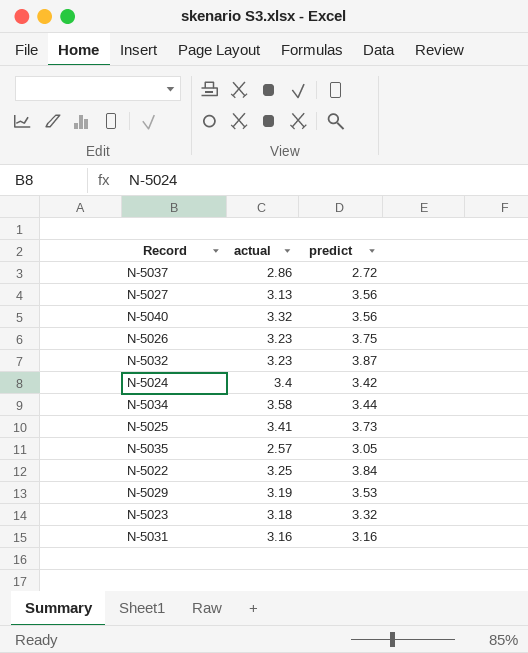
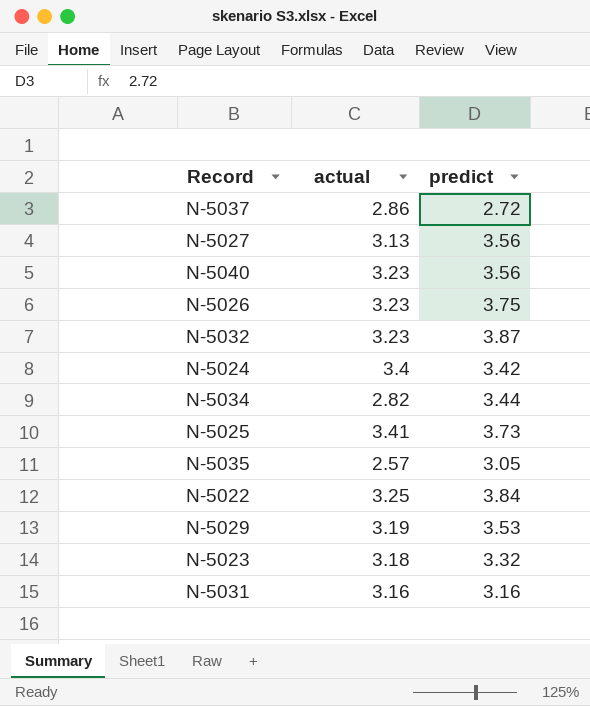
N-5040 | actual: 3.32 -> 3.23
N-5034 | actual: 3.58 -> 2.82

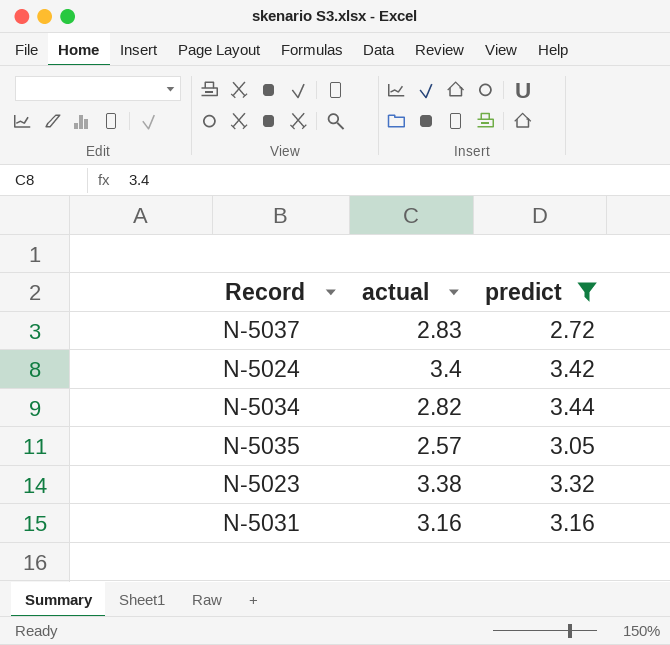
filter: none -> predict <= 3.44
N-5037 | actual: 2.86 -> 2.83
N-5023 | actual: 3.18 -> 3.38

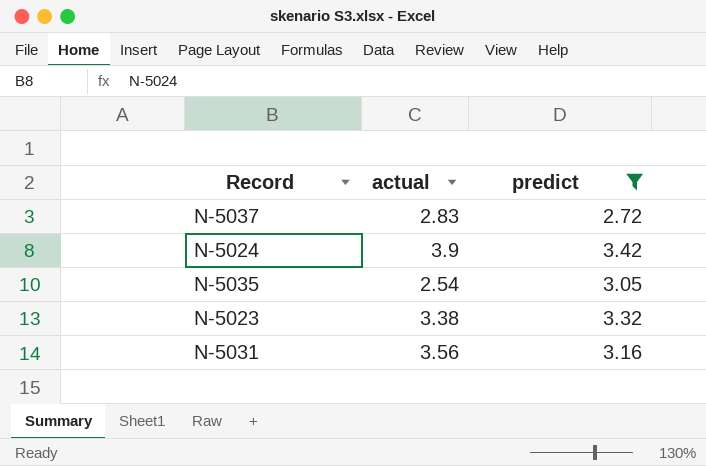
row N-5034: 2.82 | 3.44 -> none
N-5024 | actual: 3.4 -> 3.9
N-5035 | actual: 2.57 -> 2.54
N-5031 | actual: 3.16 -> 3.56

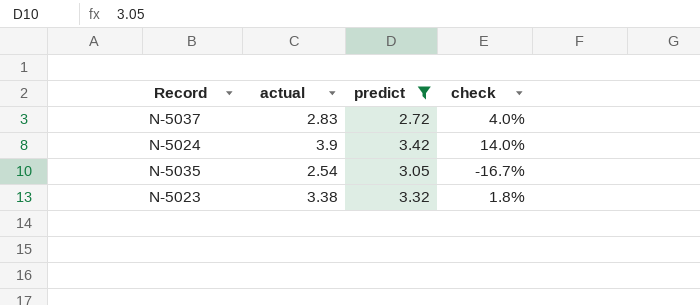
column check | formula: none -> ([actual] - [predict]) / [predict]
row N-5031: 3.56 | 3.16 -> none

